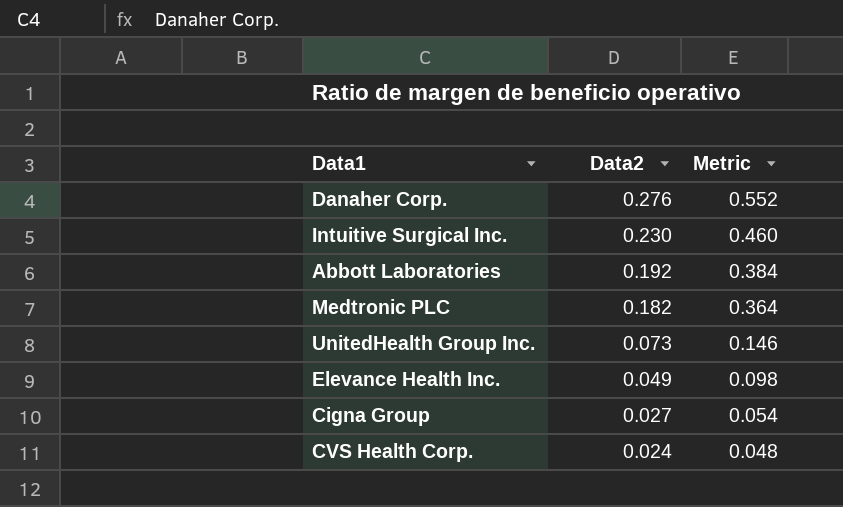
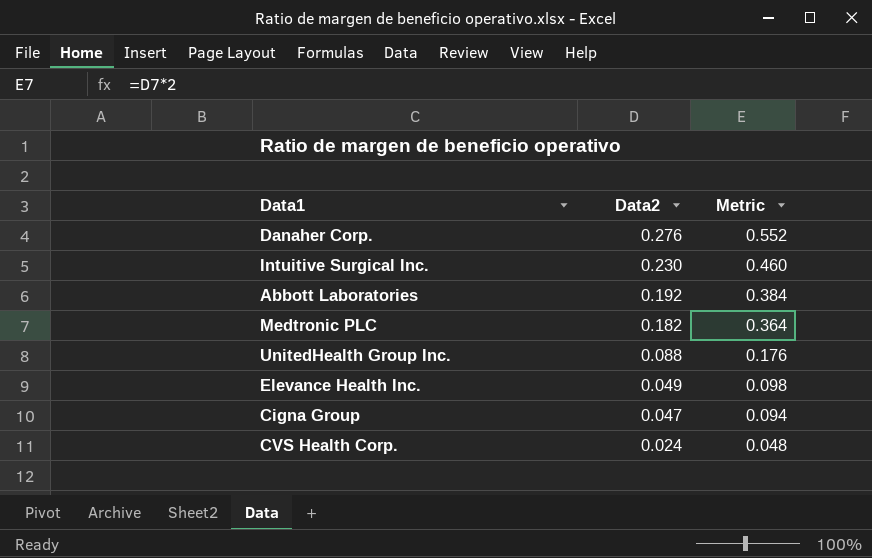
UnitedHealth Group Inc. | Data2: 0.073 -> 0.088
UnitedHealth Group Inc. | Metric: 0.146 -> 0.176
Cigna Group | Data2: 0.027 -> 0.047
Cigna Group | Metric: 0.054 -> 0.094

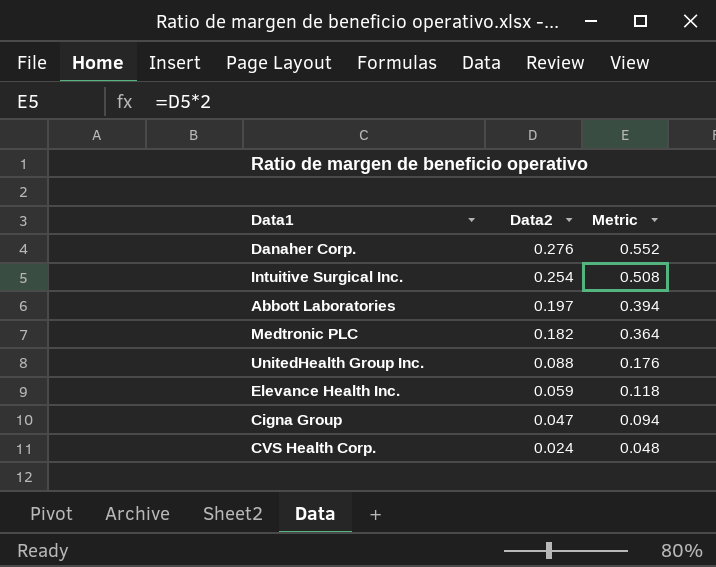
Intuitive Surgical Inc. | Data2: 0.230 -> 0.254
Intuitive Surgical Inc. | Metric: 0.460 -> 0.508
Abbott Laboratories | Data2: 0.192 -> 0.197
Abbott Laboratories | Metric: 0.384 -> 0.394
Elevance Health Inc. | Data2: 0.049 -> 0.059
Elevance Health Inc. | Metric: 0.098 -> 0.118

